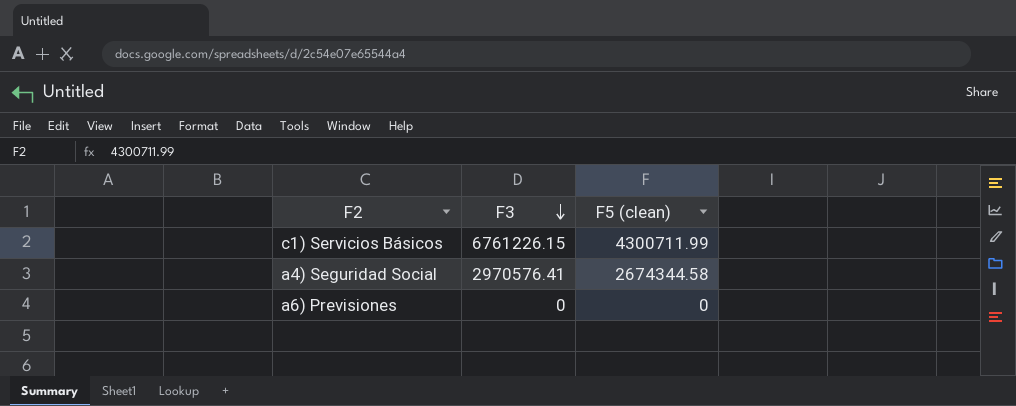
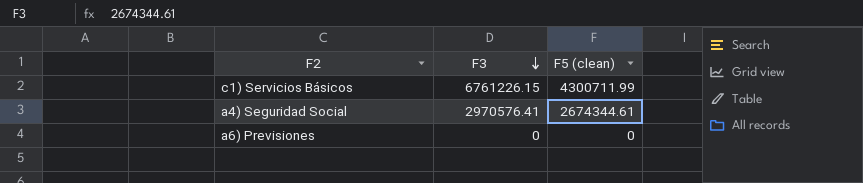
a4) Seguridad Social | F5 (clean): 2674344.58 -> 2674344.61

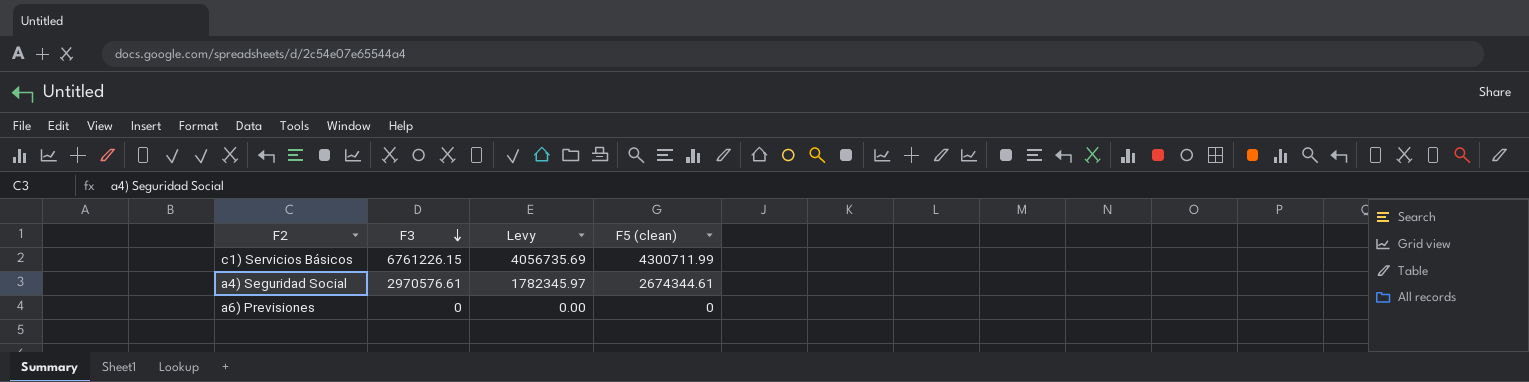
column Levy | formula: none -> [F3] * 0.6
a4) Seguridad Social | F3: 2970576.41 -> 2970576.61

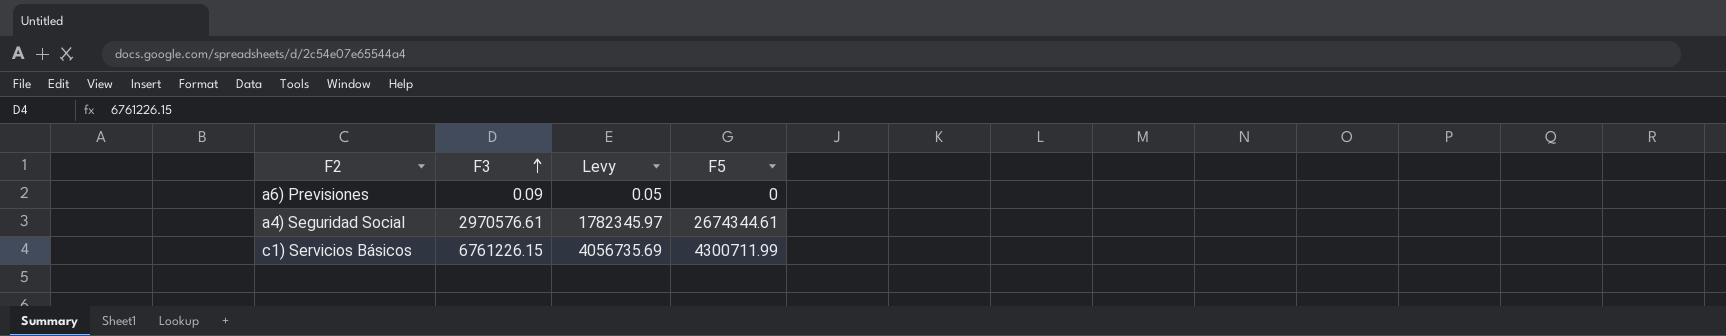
row order: F3 descending -> F3 ascending
column name: F5 (clean) -> F5
a6) Previsiones | F3: 0 -> 0.09
a6) Previsiones | Levy: 0.00 -> 0.05

